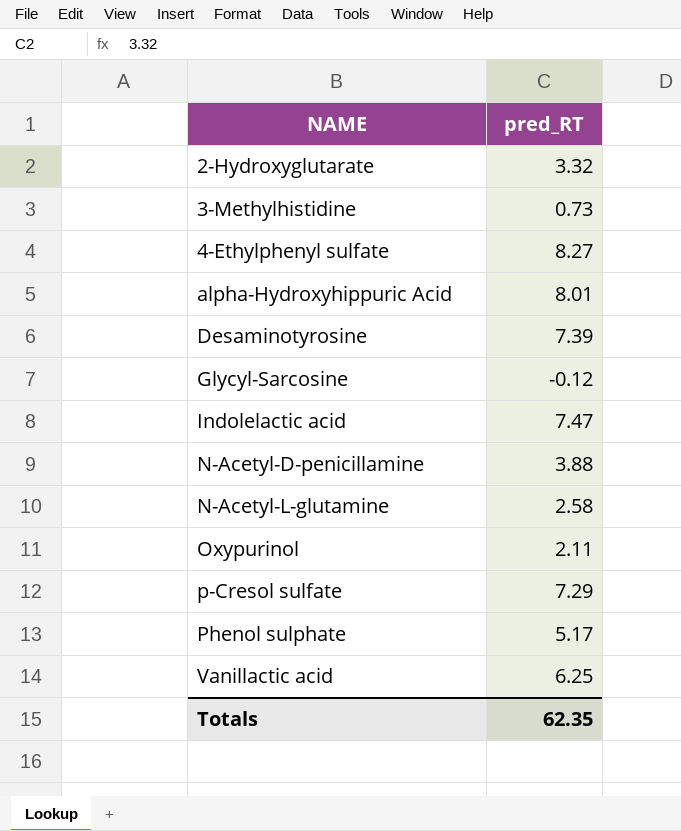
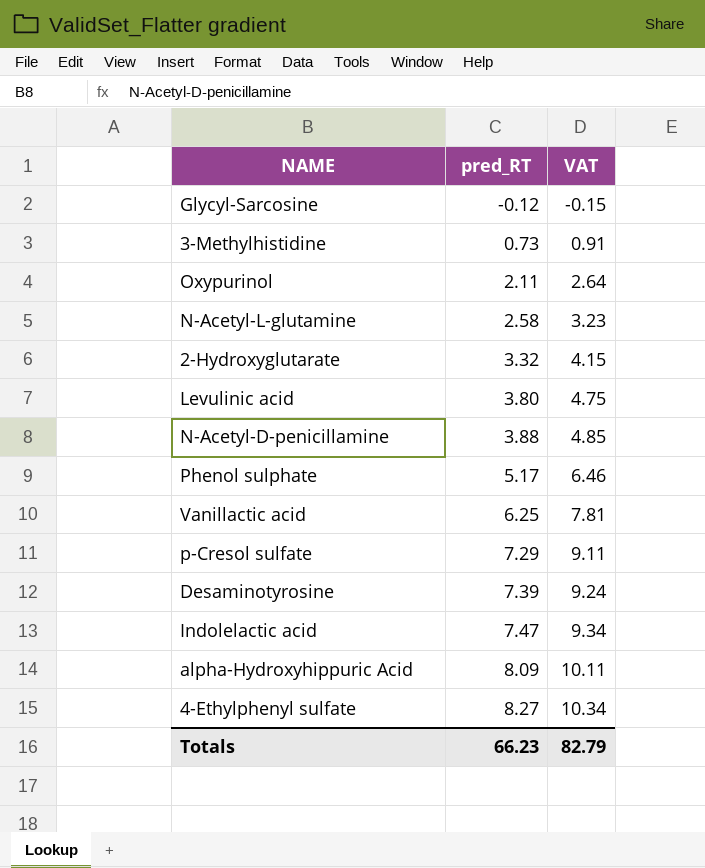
row order: NAME ascending -> pred_RT ascending
column VAT | formula: none -> [pred_RT] * 1.25
row Levulinic acid: none -> 3.80 | 4.75
alpha-Hydroxyhippuric Acid | pred_RT: 8.01 -> 8.09
Totals | pred_RT: 62.35 -> 66.23

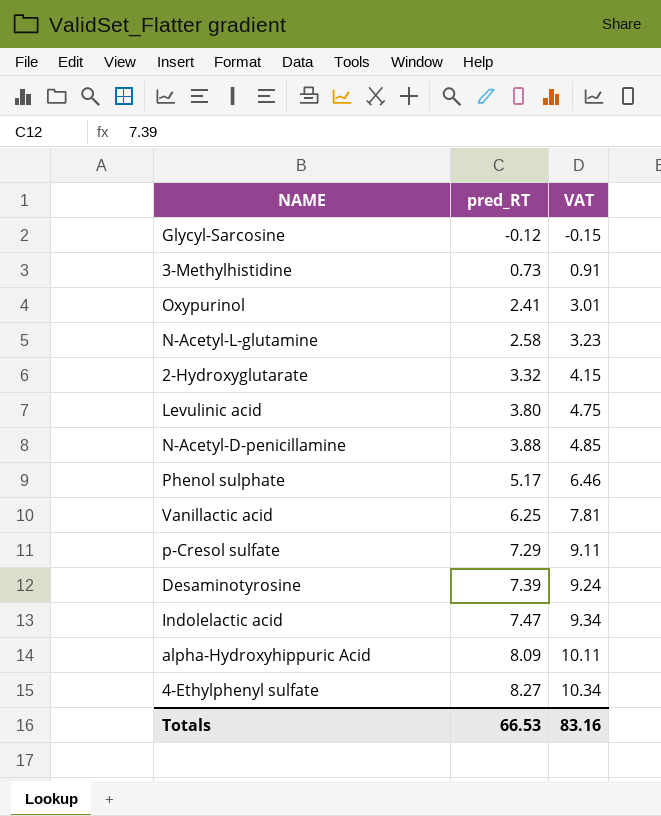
Oxypurinol | pred_RT: 2.11 -> 2.41
Oxypurinol | VAT: 2.64 -> 3.01
Totals | pred_RT: 66.23 -> 66.53
Totals | VAT: 82.79 -> 83.16

